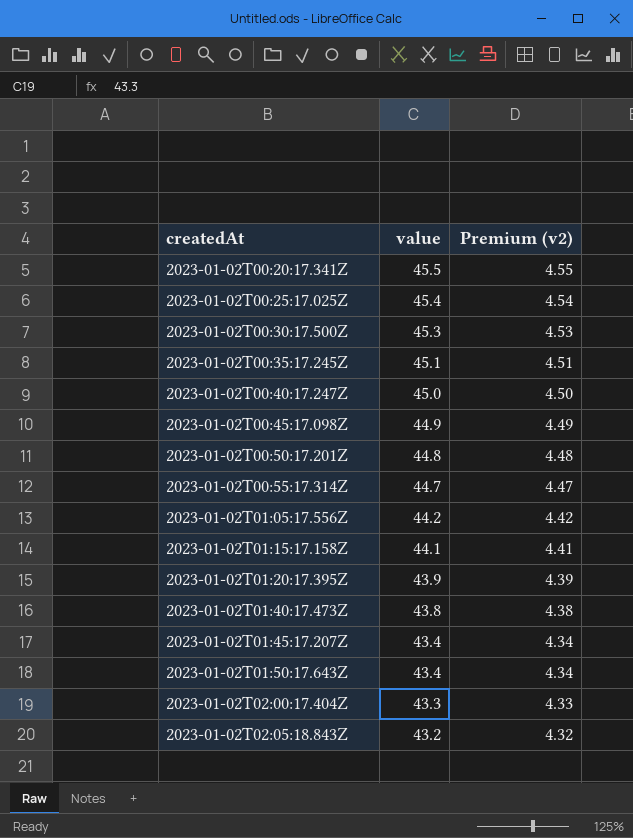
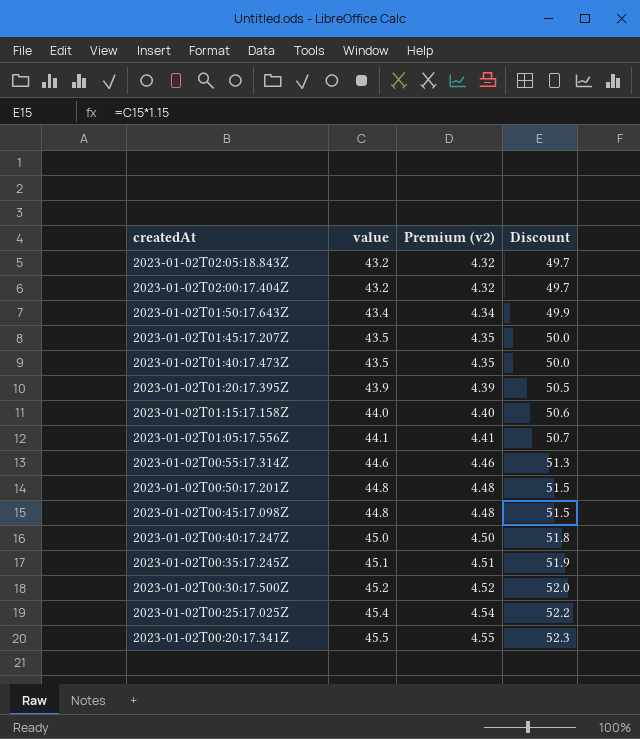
row order: createdAt ascending -> createdAt descending
column Discount | formula: none -> [value] * 1.15
2023-01-02T02:00:17.404Z | value: 43.3 -> 43.2
2023-01-02T02:00:17.404Z | Premium (v2): 4.33 -> 4.32
2023-01-02T01:45:17.207Z | value: 43.4 -> 43.5
2023-01-02T01:45:17.207Z | Premium (v2): 4.34 -> 4.35
2023-01-02T01:40:17.473Z | value: 43.8 -> 43.5
2023-01-02T01:40:17.473Z | Premium (v2): 4.38 -> 4.35
2023-01-02T01:15:17.158Z | value: 44.1 -> 44.0
2023-01-02T01:15:17.158Z | Premium (v2): 4.41 -> 4.40
2023-01-02T01:05:17.556Z | value: 44.2 -> 44.1
2023-01-02T01:05:17.556Z | Premium (v2): 4.42 -> 4.41
2023-01-02T00:55:17.314Z | value: 44.7 -> 44.6
2023-01-02T00:55:17.314Z | Premium (v2): 4.47 -> 4.46
2023-01-02T00:45:17.098Z | value: 44.9 -> 44.8
2023-01-02T00:45:17.098Z | Premium (v2): 4.49 -> 4.48
2023-01-02T00:30:17.500Z | value: 45.3 -> 45.2
2023-01-02T00:30:17.500Z | Premium (v2): 4.53 -> 4.52

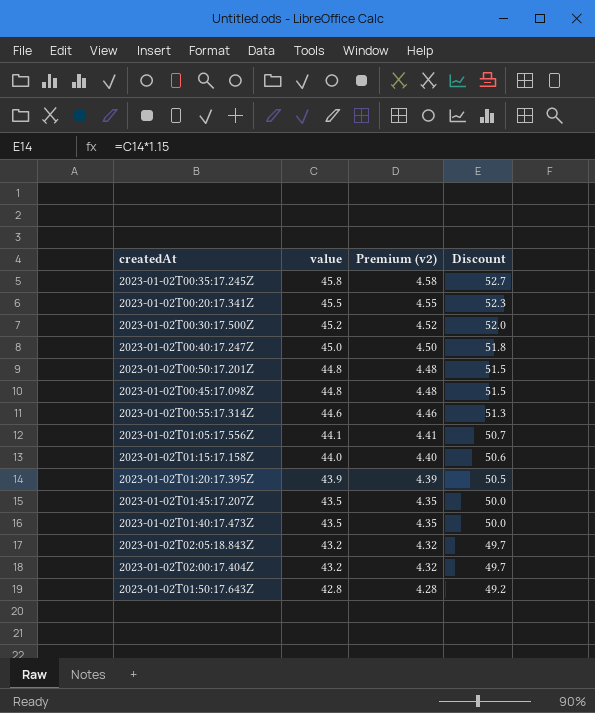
row order: createdAt descending -> value descending
row 2023-01-02T00:25:17.025Z: 45.4 | 4.54 | 52.2 -> none
2023-01-02T00:35:17.245Z | value: 45.1 -> 45.8
2023-01-02T00:35:17.245Z | Premium (v2): 4.51 -> 4.58
2023-01-02T00:35:17.245Z | Discount: 51.9 -> 52.7
2023-01-02T01:50:17.643Z | value: 43.4 -> 42.8
2023-01-02T01:50:17.643Z | Premium (v2): 4.34 -> 4.28
2023-01-02T01:50:17.643Z | Discount: 49.9 -> 49.2

